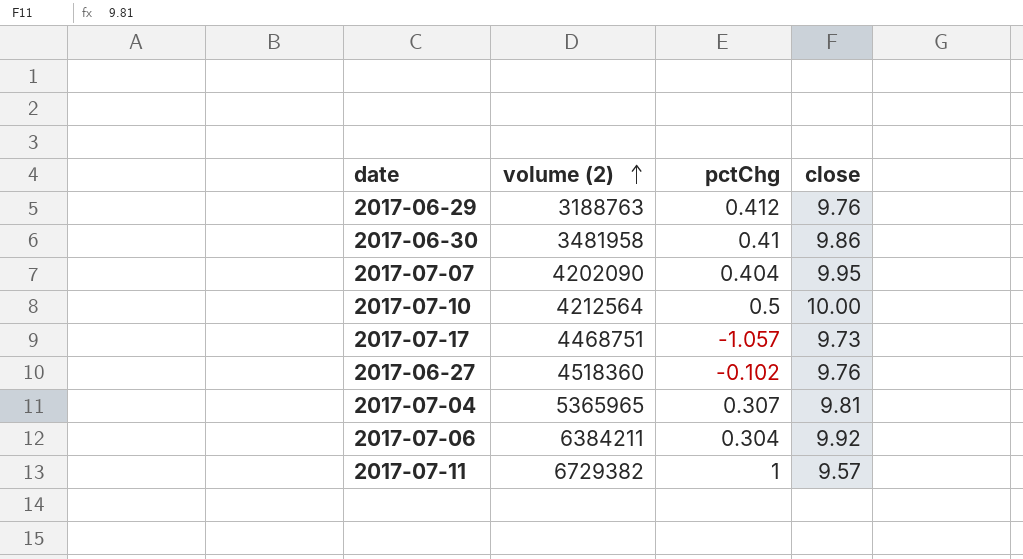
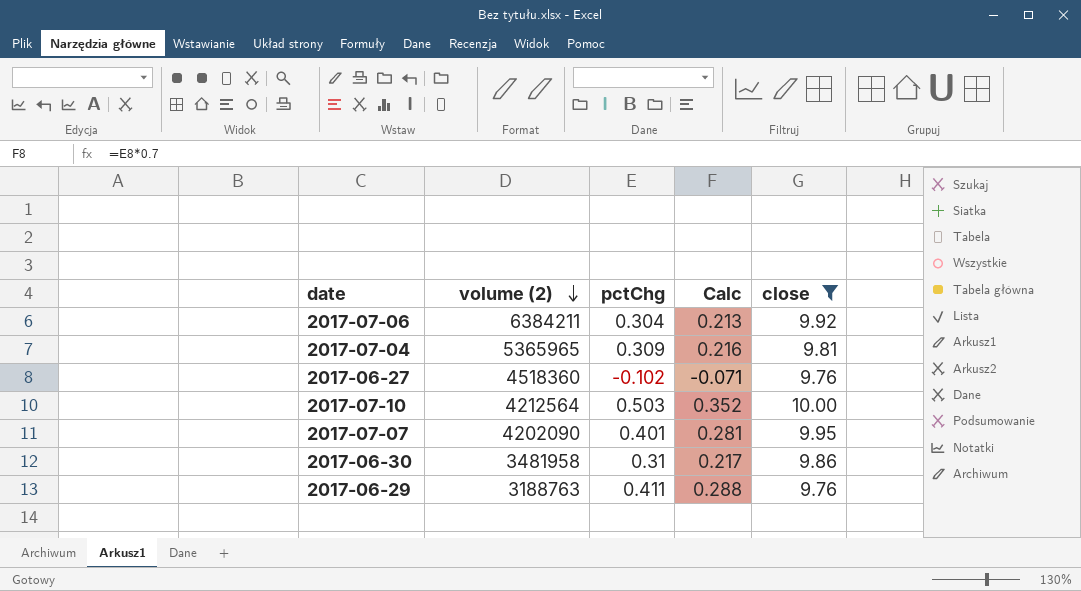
filter: none -> close >= 9.76
row order: volume (2) ascending -> volume (2) descending
column Calc | formula: none -> [pctChg] * 0.7
2017-07-04 | pctChg: 0.307 -> 0.309
2017-07-10 | pctChg: 0.5 -> 0.503
2017-07-07 | pctChg: 0.404 -> 0.401
2017-06-30 | pctChg: 0.41 -> 0.31
2017-06-29 | pctChg: 0.412 -> 0.411

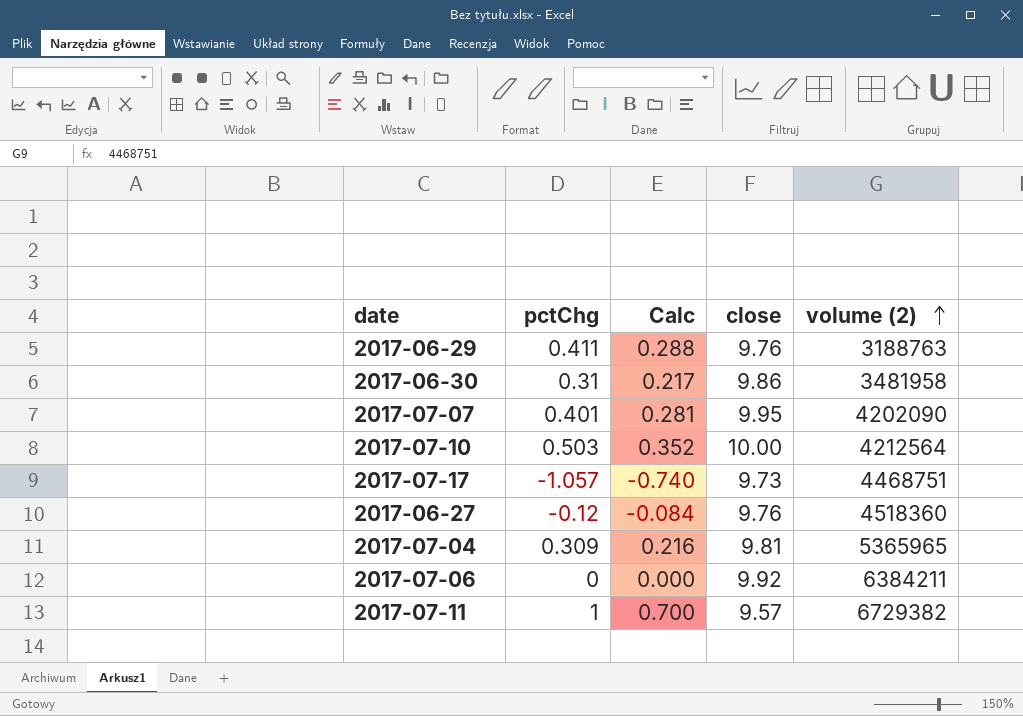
filter: close >= 9.76 -> none
row order: volume (2) descending -> volume (2) ascending
column volume (2) | position: 2 -> 5
2017-06-27 | pctChg: -0.102 -> -0.12
2017-06-27 | Calc: -0.071 -> -0.084
2017-07-06 | pctChg: 0.304 -> 0
2017-07-06 | Calc: 0.213 -> 0.000

